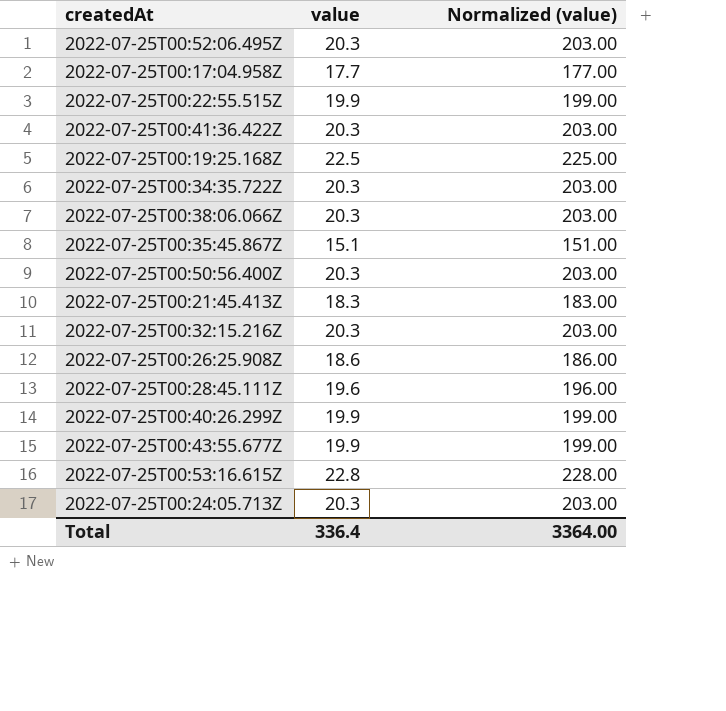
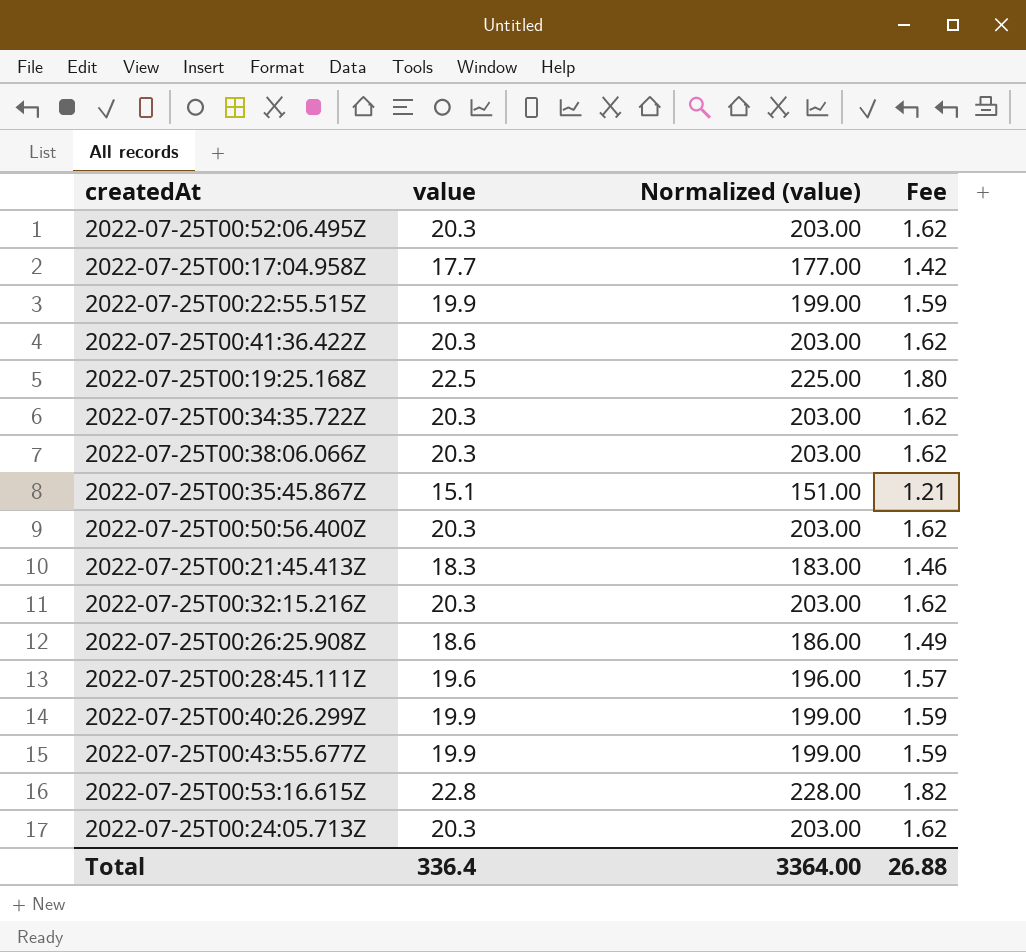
column Fee | formula: none -> [value] * 0.08

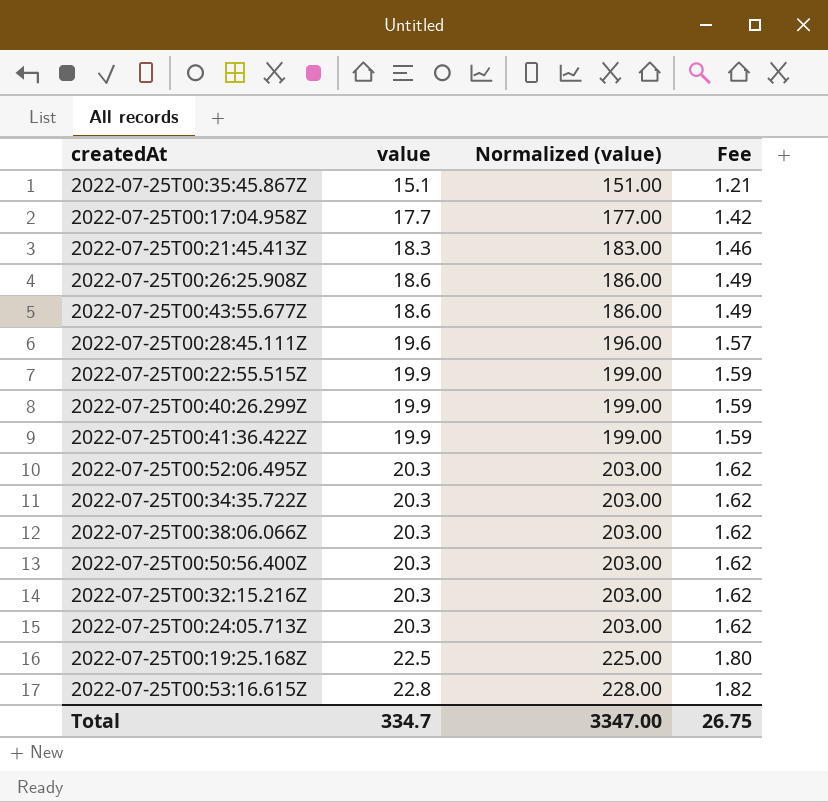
row order: none -> value ascending
2022-07-25T00:43:55.677Z | value: 19.9 -> 18.6
2022-07-25T00:43:55.677Z | Normalized (value): 199.00 -> 186.00
2022-07-25T00:43:55.677Z | Fee: 1.59 -> 1.49
2022-07-25T00:41:36.422Z | value: 20.3 -> 19.9
2022-07-25T00:41:36.422Z | Normalized (value): 203.00 -> 199.00
2022-07-25T00:41:36.422Z | Fee: 1.62 -> 1.59
Total | value: 336.4 -> 334.7
Total | Normalized (value): 3364.00 -> 3347.00
Total | Fee: 26.88 -> 26.75

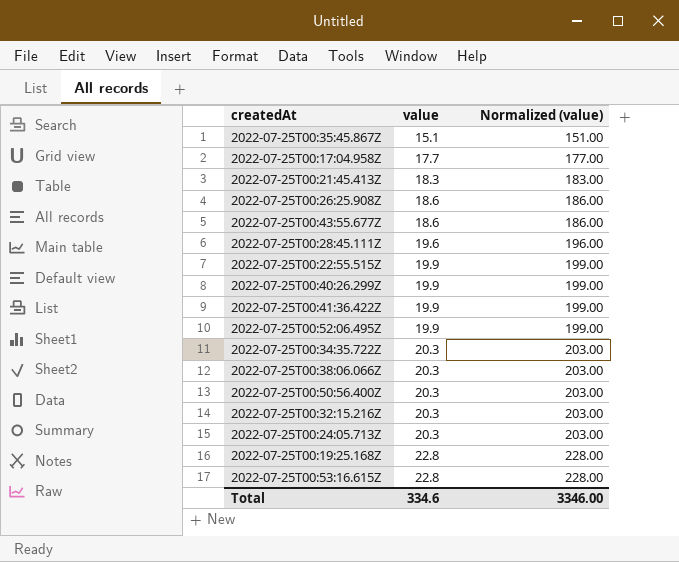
column Fee | formula: [value] * 0.08 -> none
2022-07-25T00:52:06.495Z | value: 20.3 -> 19.9
2022-07-25T00:52:06.495Z | Normalized (value): 203.00 -> 199.00
2022-07-25T00:19:25.168Z | value: 22.5 -> 22.8
2022-07-25T00:19:25.168Z | Normalized (value): 225.00 -> 228.00
Total | value: 334.7 -> 334.6
Total | Normalized (value): 3347.00 -> 3346.00

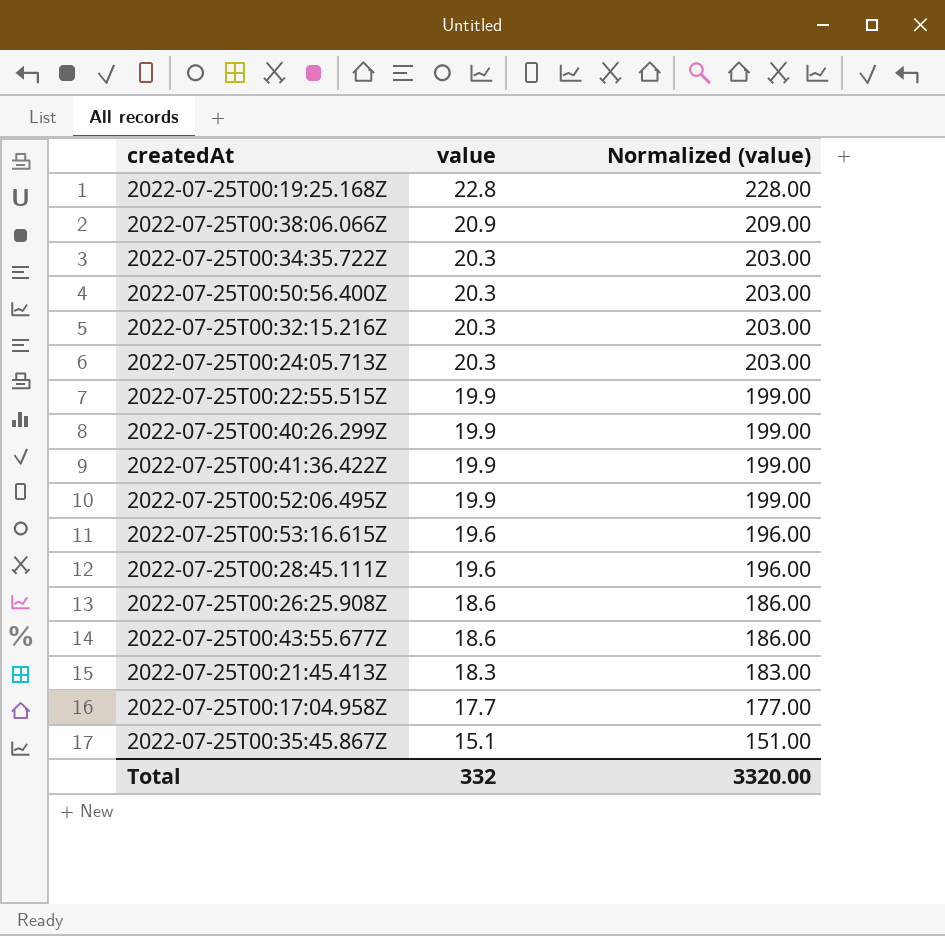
row order: value ascending -> value descending
2022-07-25T00:38:06.066Z | value: 20.3 -> 20.9
2022-07-25T00:38:06.066Z | Normalized (value): 203.00 -> 209.00
2022-07-25T00:53:16.615Z | value: 22.8 -> 19.6
2022-07-25T00:53:16.615Z | Normalized (value): 228.00 -> 196.00
Total | value: 334.6 -> 332
Total | Normalized (value): 3346.00 -> 3320.00

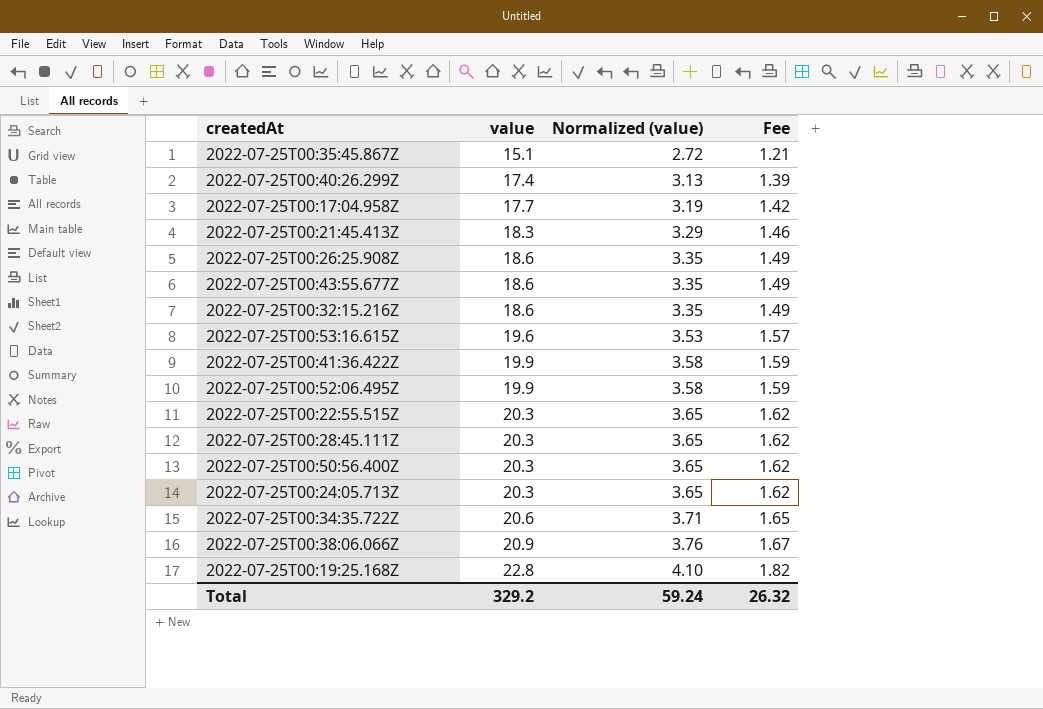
row order: value descending -> value ascending
column Normalized (value) | formula: [value] * 10 -> [value] * 0.18
column Fee | formula: none -> [value] * 0.08
2022-07-25T00:40:26.299Z | value: 19.9 -> 17.4
2022-07-25T00:32:15.216Z | value: 20.3 -> 18.6
2022-07-25T00:22:55.515Z | value: 19.9 -> 20.3
2022-07-25T00:28:45.111Z | value: 19.6 -> 20.3
2022-07-25T00:34:35.722Z | value: 20.3 -> 20.6
Total | value: 332 -> 329.2
Total | Normalized (value): 3320.00 -> 59.24

